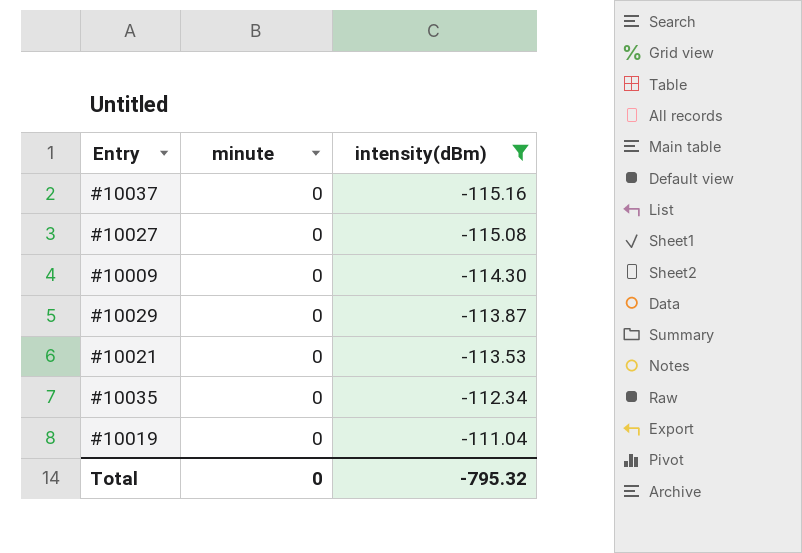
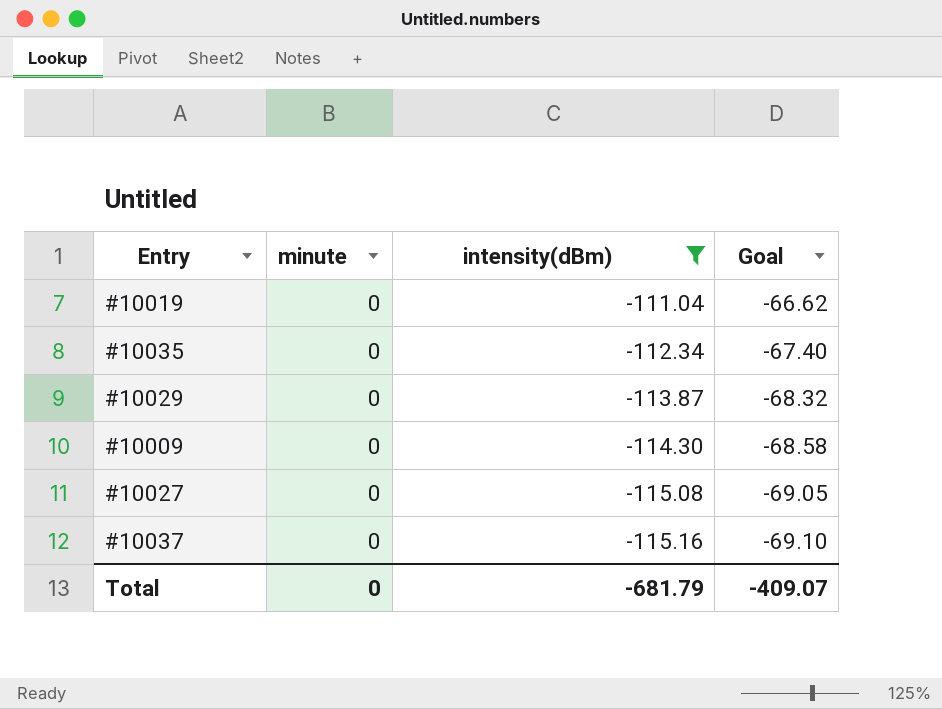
row order: intensity(dBm) ascending -> intensity(dBm) descending
column Goal | formula: none -> [intensity(dBm)] * 0.6
row #10021: 0 | -113.53 -> none
Total | intensity(dBm): -795.32 -> -681.79

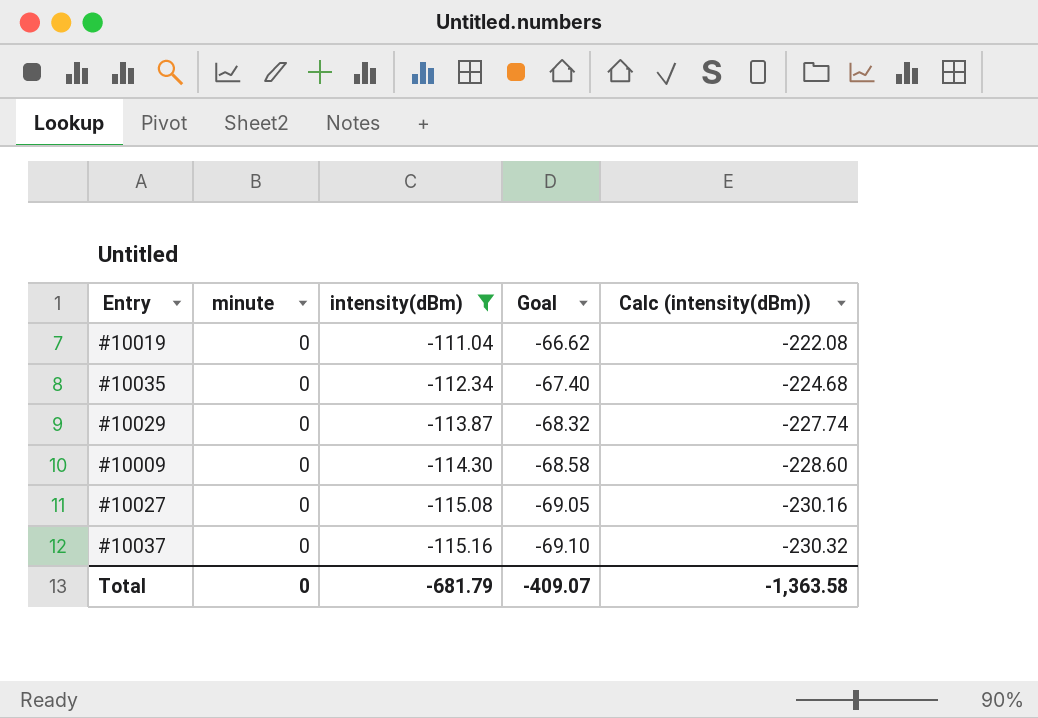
column Calc (intensity(dBm)) | formula: none -> [intensity(dBm)] * 2

